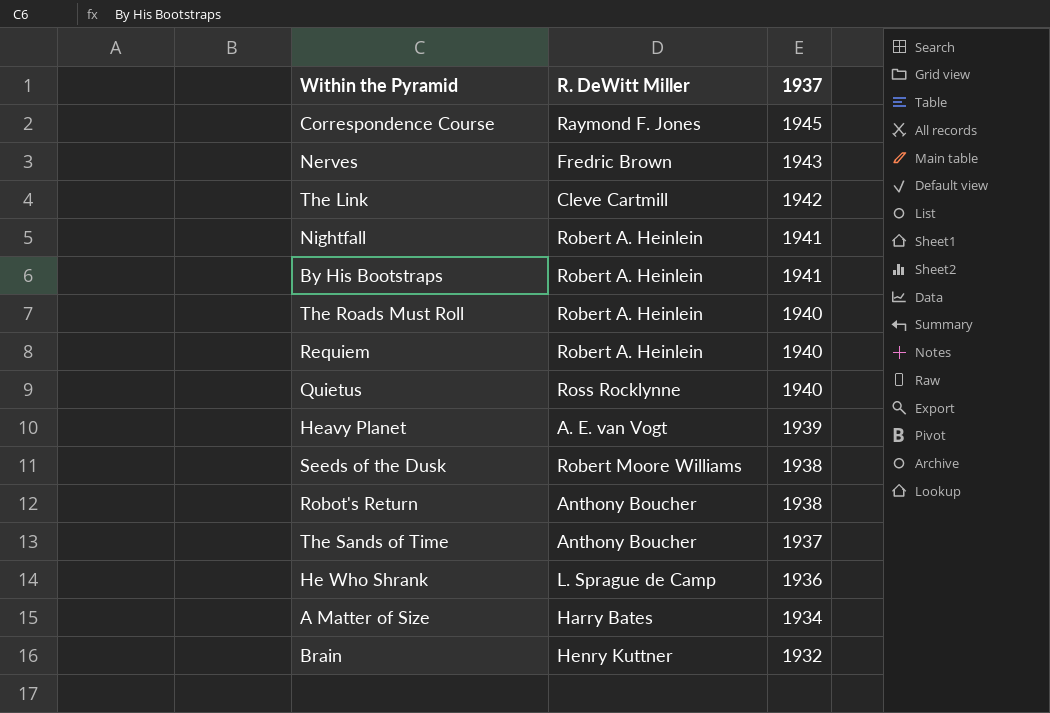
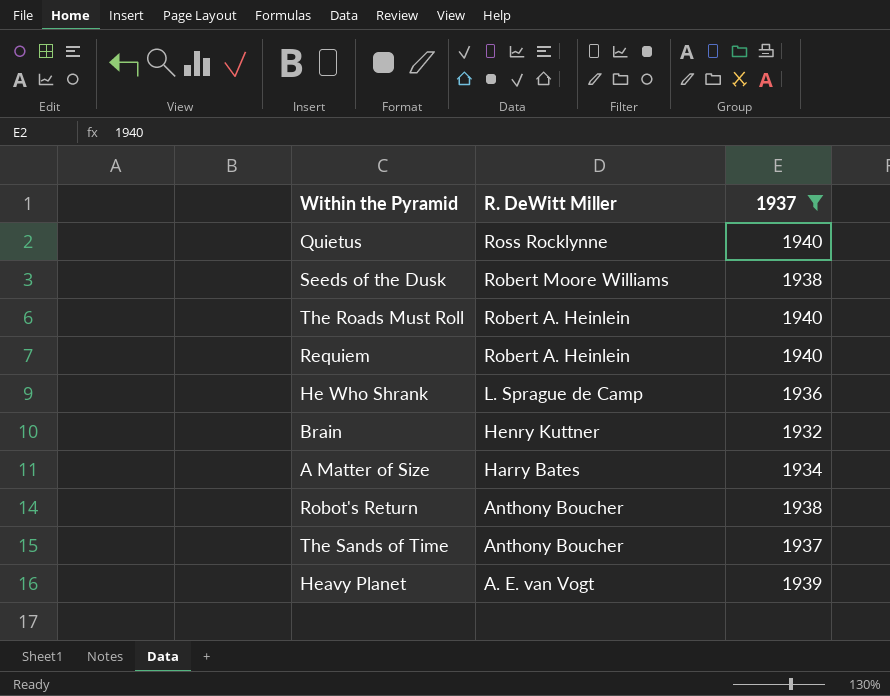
filter: none -> 1937 <= 1940
row order: 1937 descending -> R. DeWitt Miller descending

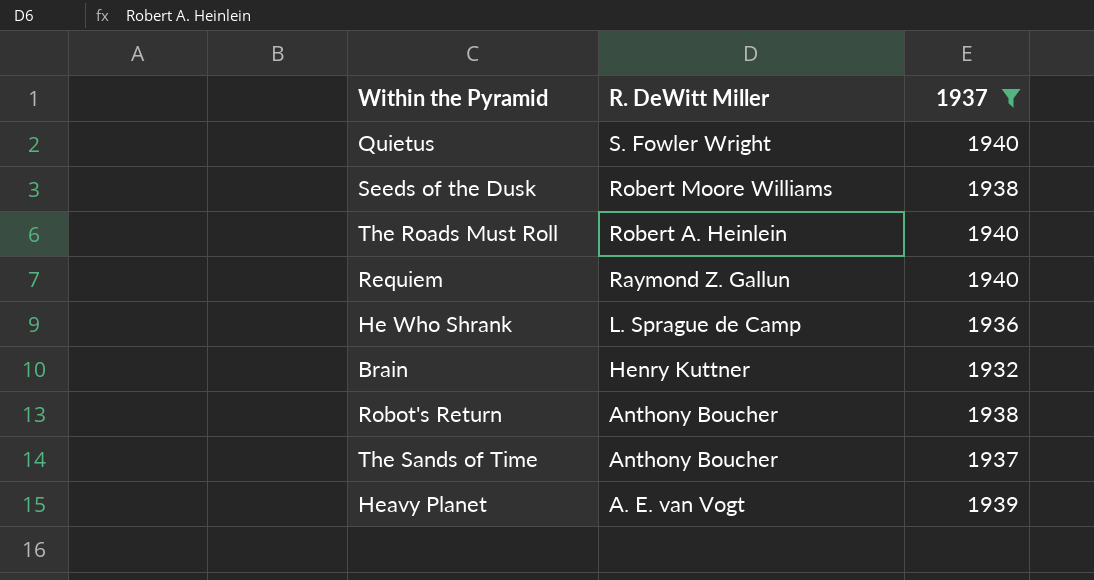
row A Matter of Size: Harry Bates | 1934 -> none
Quietus | R. DeWitt Miller: Ross Rocklynne -> S. Fowler Wright
Requiem | R. DeWitt Miller: Robert A. Heinlein -> Raymond Z. Gallun

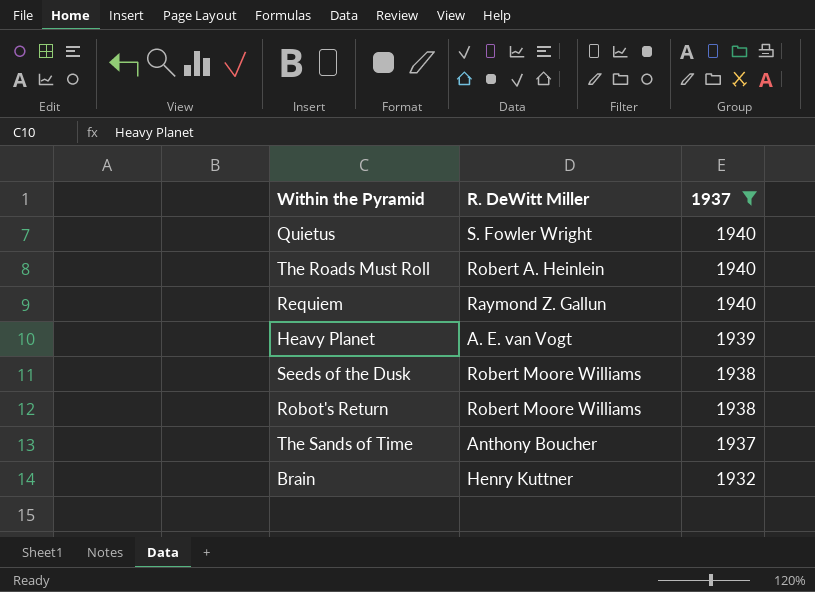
row order: R. DeWitt Miller descending -> 1937 descending
row He Who Shrank: L. Sprague de Camp | 1936 -> none
Robot's Return | R. DeWitt Miller: Anthony Boucher -> Robert Moore Williams

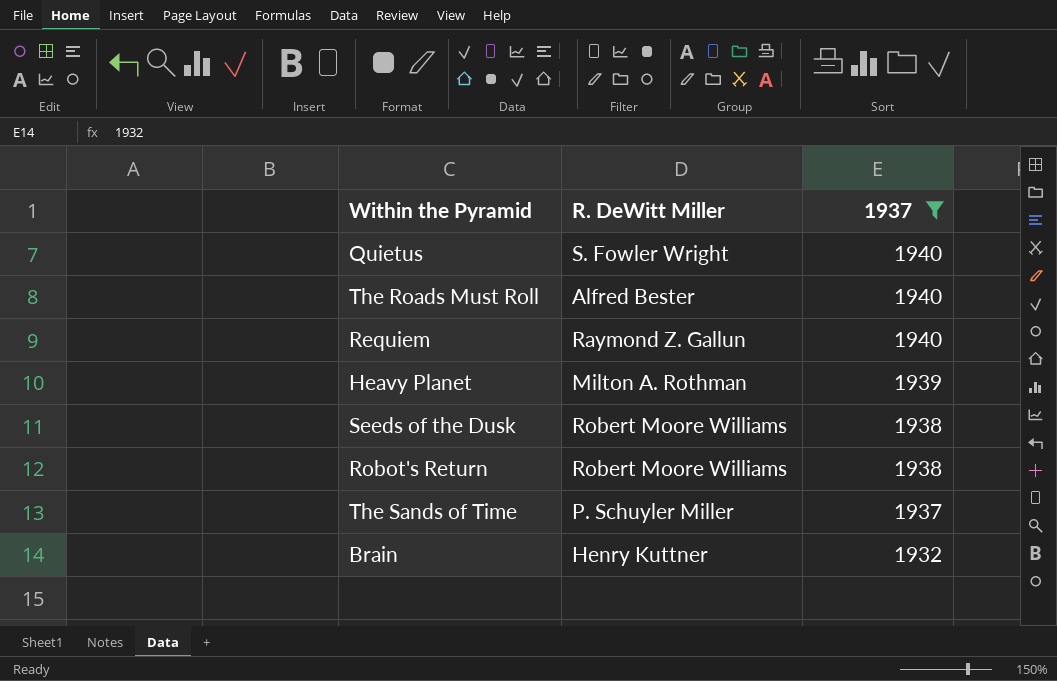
The Roads Must Roll | R. DeWitt Miller: Robert A. Heinlein -> Alfred Bester
Heavy Planet | R. DeWitt Miller: A. E. van Vogt -> Milton A. Rothman
The Sands of Time | R. DeWitt Miller: Anthony Boucher -> P. Schuyler Miller

